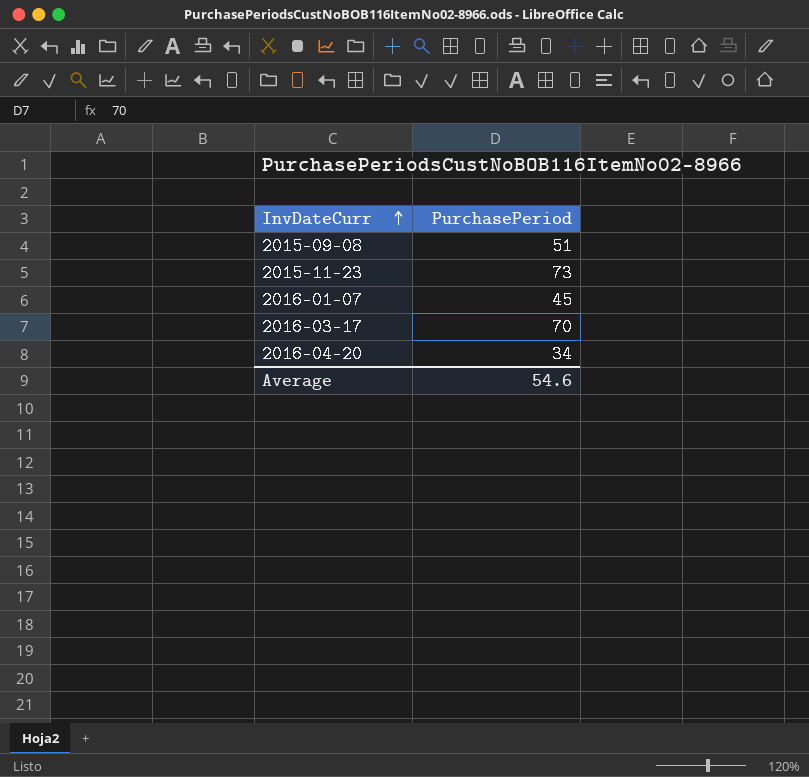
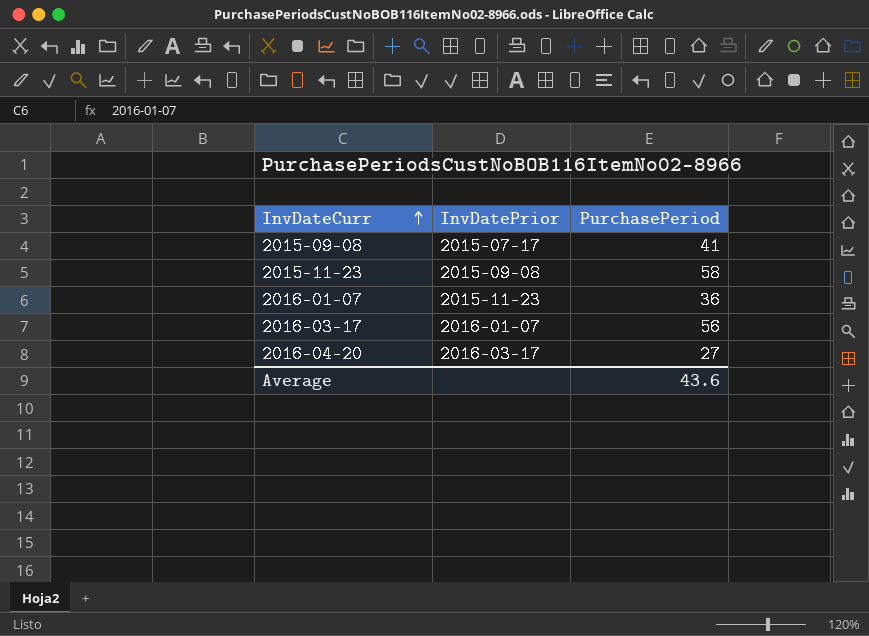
column InvDatePrior | position: none -> 2
2015-09-08 | PurchasePeriod: 51 -> 41
2015-11-23 | PurchasePeriod: 73 -> 58
2016-01-07 | PurchasePeriod: 45 -> 36
2016-03-17 | PurchasePeriod: 70 -> 56
2016-04-20 | PurchasePeriod: 34 -> 27
Average | PurchasePeriod: 54.6 -> 43.6

